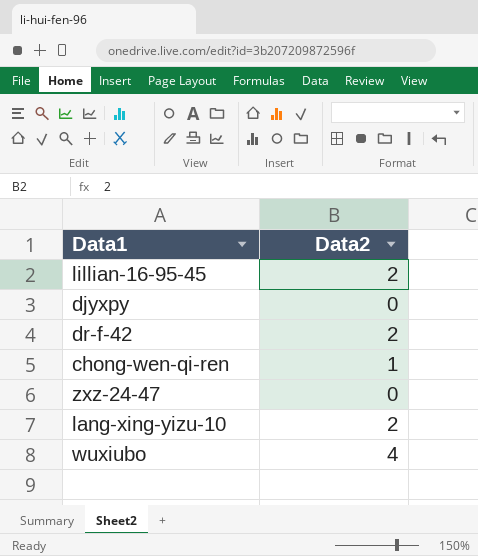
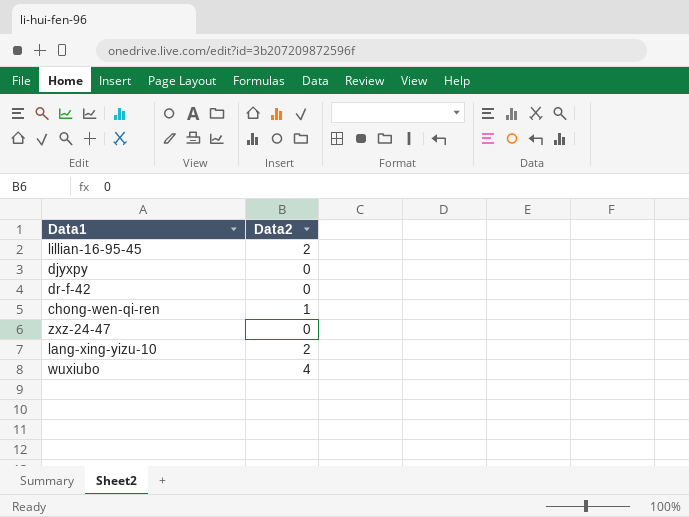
dr-f-42 | Data2: 2 -> 0

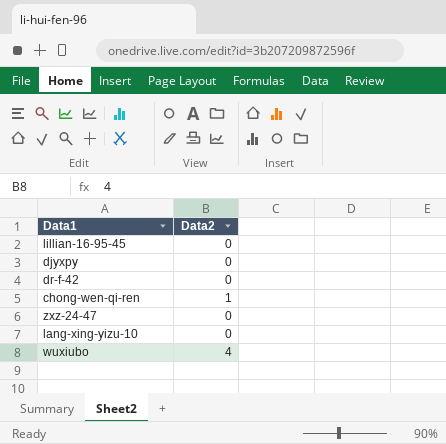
lillian-16-95-45 | Data2: 2 -> 0
lang-xing-yizu-10 | Data2: 2 -> 0

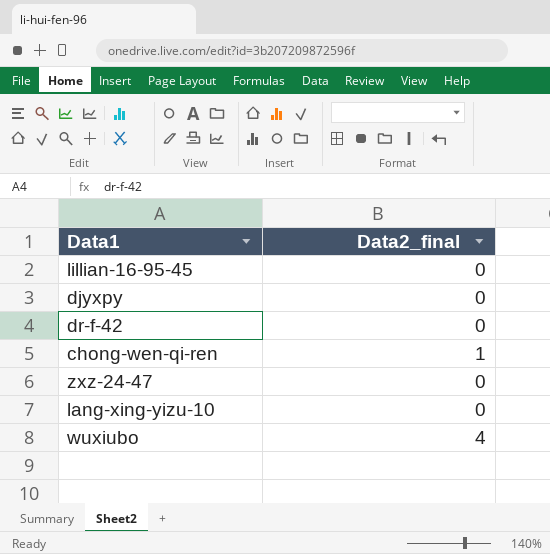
column name: Data2 -> Data2_final

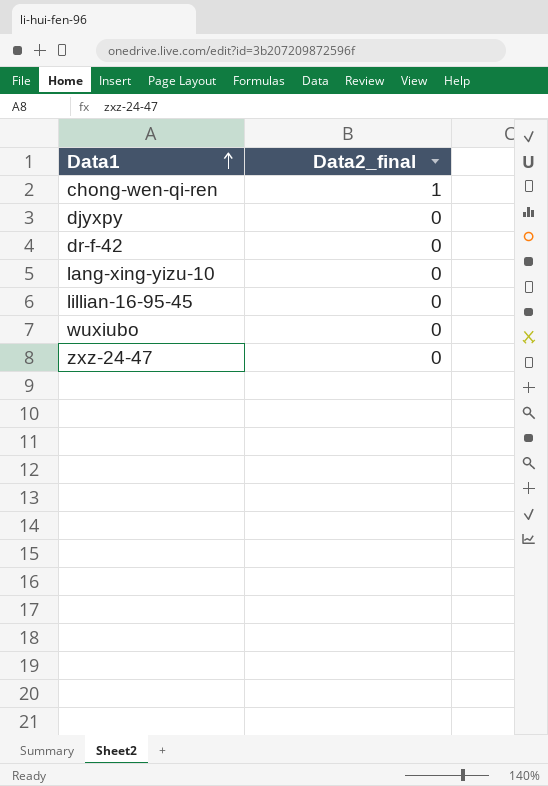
row order: none -> Data1 ascending
wuxiubo | Data2_final: 4 -> 0

